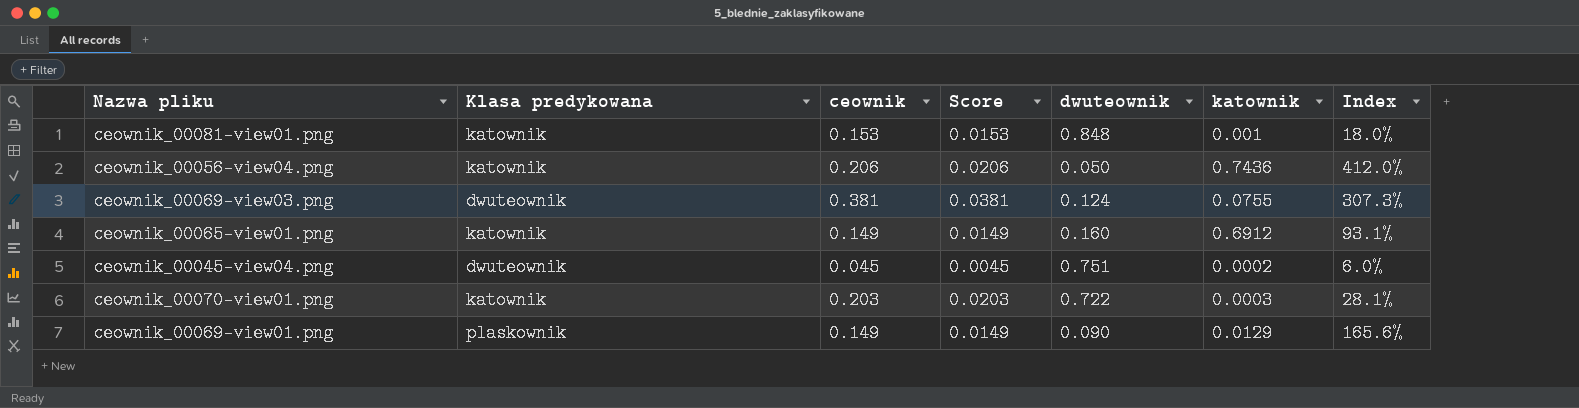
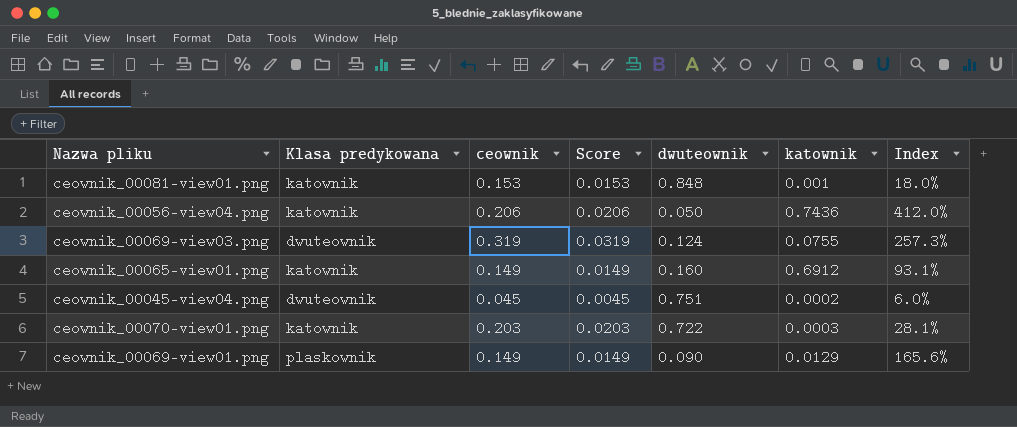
ceownik_00069-view03.png | ceownik: 0.381 -> 0.319
ceownik_00069-view03.png | Score: 0.0381 -> 0.0319
ceownik_00069-view03.png | Index: 307.3% -> 257.3%

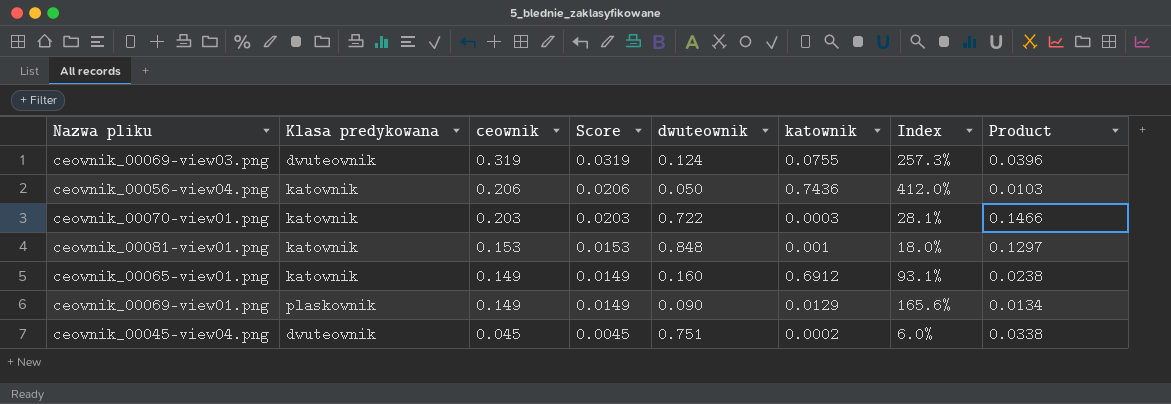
row order: none -> ceownik descending
column Product | formula: none -> [ceownik] * [dwuteownik]

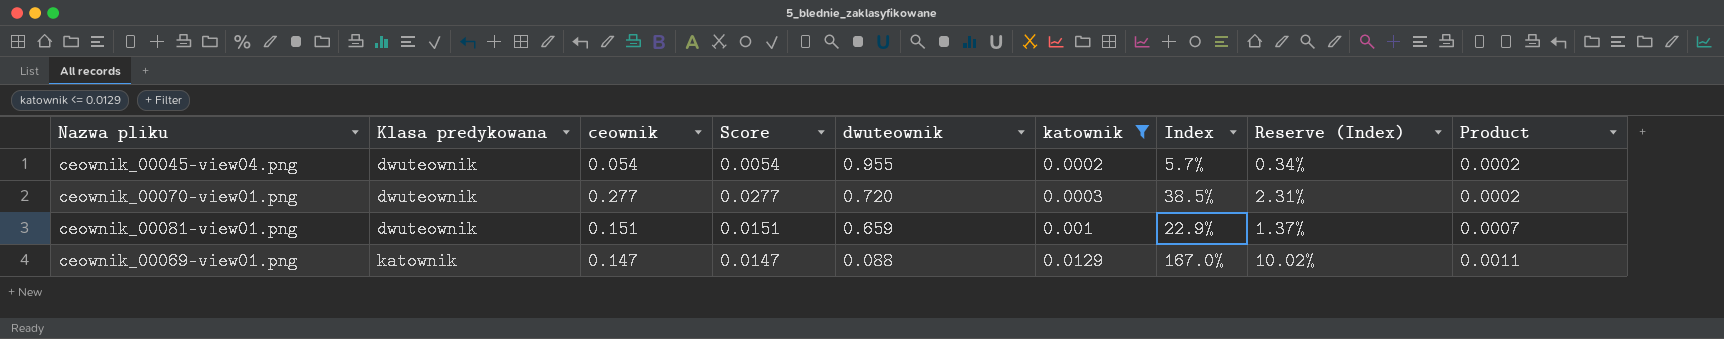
filter: none -> katownik <= 0.0129
row order: ceownik descending -> Klasa predykowana ascending
column Reserve (Index) | formula: none -> [Index] * 0.06
column Product | formula: [ceownik] * [dwuteownik] -> [dwuteownik] * [katownik]
ceownik_00045-view04.png | ceownik: 0.045 -> 0.054
ceownik_00045-view04.png | Score: 0.0045 -> 0.0054
ceownik_00045-view04.png | dwuteownik: 0.751 -> 0.955
ceownik_00045-view04.png | Index: 6.0% -> 5.7%
ceownik_00070-view01.png | Klasa predykowana: katownik -> dwuteownik
ceownik_00070-view01.png | ceownik: 0.203 -> 0.277
ceownik_00070-view01.png | Score: 0.0203 -> 0.0277
ceownik_00070-view01.png | dwuteownik: 0.722 -> 0.720
ceownik_00070-view01.png | Index: 28.1% -> 38.5%
ceownik_00081-view01.png | Klasa predykowana: katownik -> dwuteownik
ceownik_00081-view01.png | ceownik: 0.153 -> 0.151
ceownik_00081-view01.png | Score: 0.0153 -> 0.0151
ceownik_00081-view01.png | dwuteownik: 0.848 -> 0.659
ceownik_00081-view01.png | Index: 18.0% -> 22.9%
ceownik_00069-view01.png | Klasa predykowana: plaskownik -> katownik
ceownik_00069-view01.png | ceownik: 0.149 -> 0.147
ceownik_00069-view01.png | Score: 0.0149 -> 0.0147
ceownik_00069-view01.png | dwuteownik: 0.090 -> 0.088
ceownik_00069-view01.png | Index: 165.6% -> 167.0%

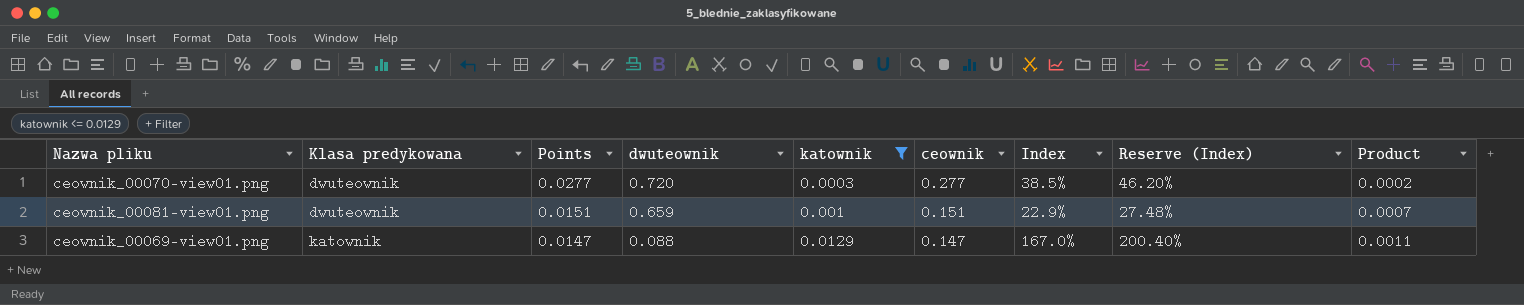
column name: Score -> Points
column ceownik | position: 3 -> 6
column Reserve (Index) | formula: [Index] * 0.06 -> [Index] * 1.2
row ceownik_00045-view04.png: dwuteownik | 0.054 | 0.0054 | 0.955 | 0.0002 | 5.7% | 0.34% | 0.0002 -> none

